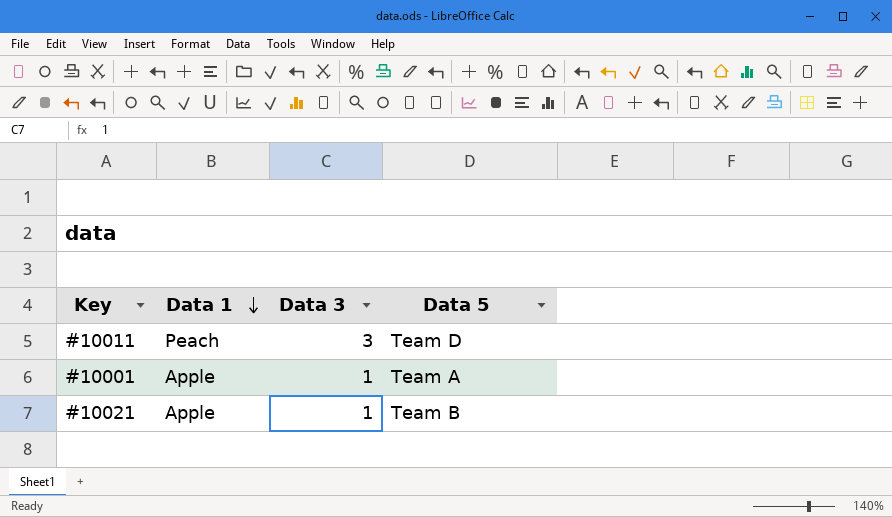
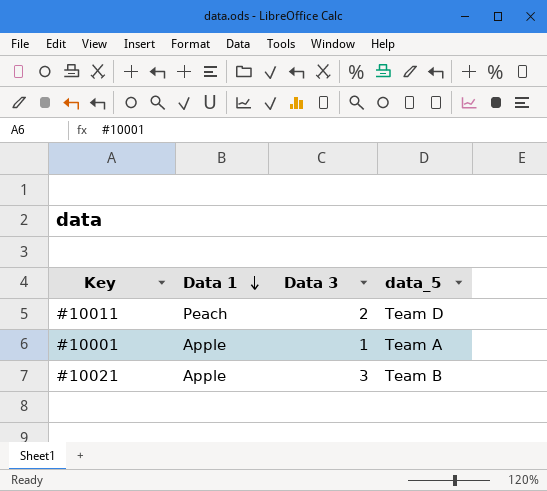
column name: Data 5 -> data_5
#10011 | Data 3: 3 -> 2
#10021 | Data 3: 1 -> 3

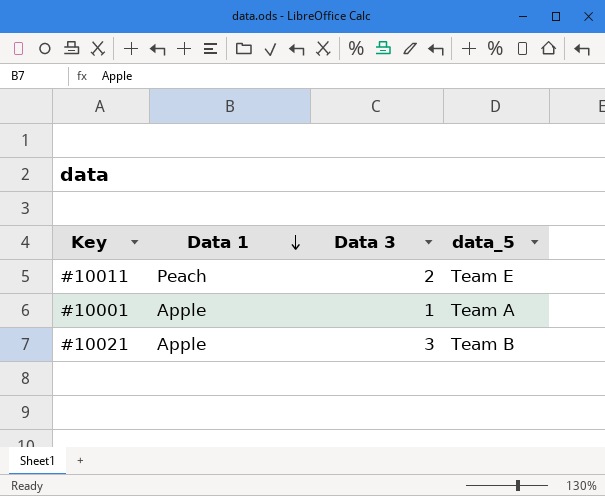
#10011 | data_5: Team D -> Team E

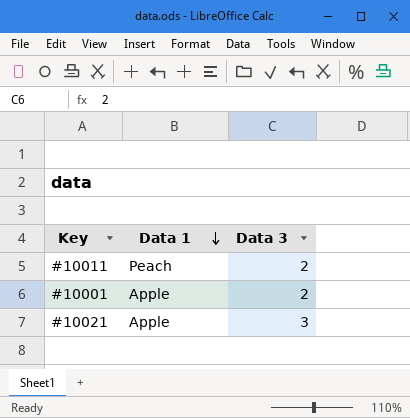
column data_5 | position: 4 -> none
#10001 | Data 3: 1 -> 2

